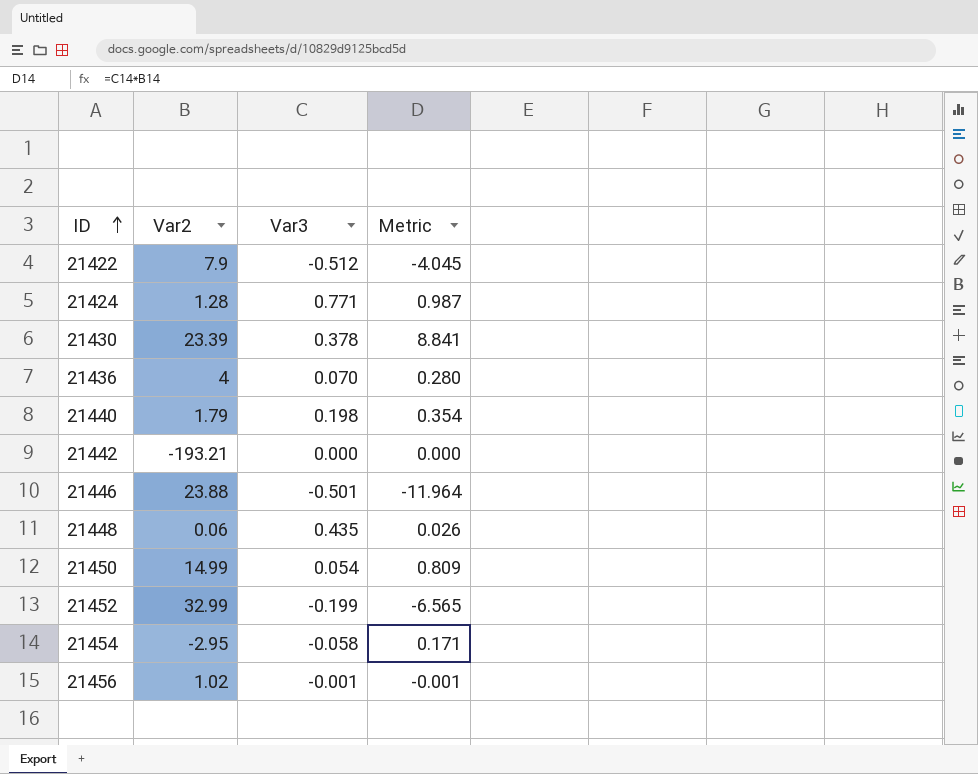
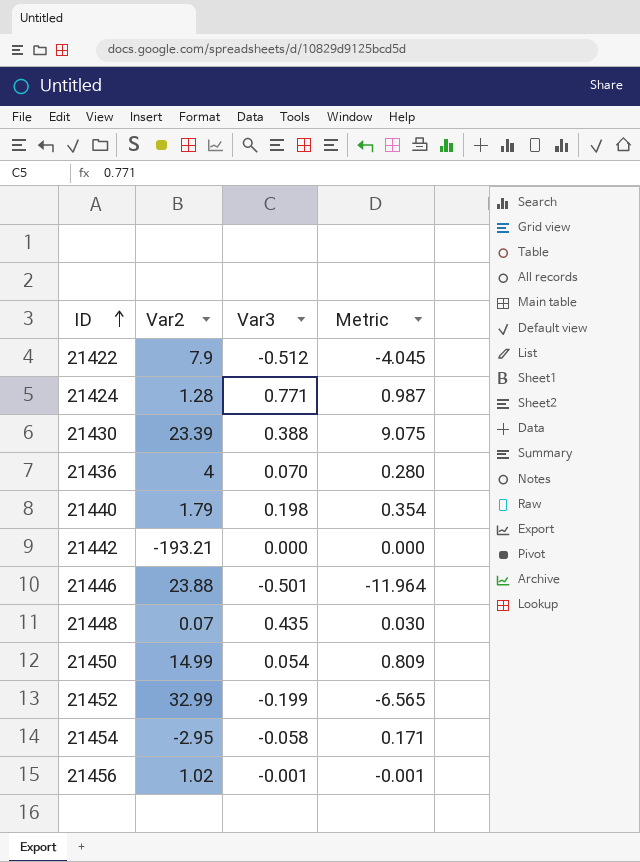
21430 | Var3: 0.378 -> 0.388
21430 | Metric: 8.841 -> 9.075
21448 | Var2: 0.06 -> 0.07
21448 | Metric: 0.026 -> 0.030

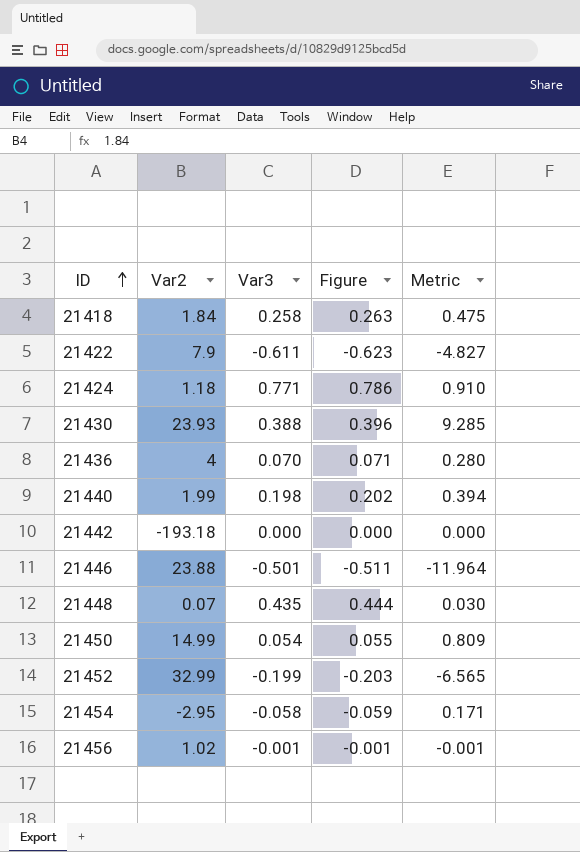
column Figure | formula: none -> [Var3] * 1.02
row 21418: none -> 1.84 | 0.258 | 0.263 | 0.475
21422 | Var3: -0.512 -> -0.611
21422 | Metric: -4.045 -> -4.827
21424 | Var2: 1.28 -> 1.18
21424 | Metric: 0.987 -> 0.910
21430 | Var2: 23.39 -> 23.93
21430 | Metric: 9.075 -> 9.285
21440 | Var2: 1.79 -> 1.99
21440 | Metric: 0.354 -> 0.394
21442 | Var2: -193.21 -> -193.18

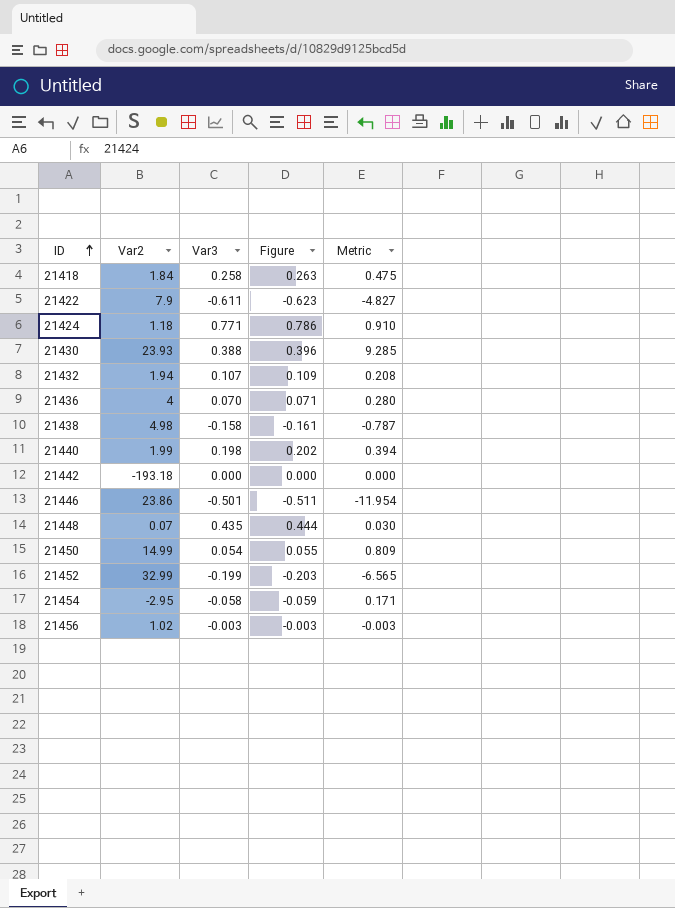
row 21432: none -> 1.94 | 0.107 | 0.109 | 0.208
row 21438: none -> 4.98 | -0.158 | -0.161 | -0.787
21446 | Var2: 23.88 -> 23.86
21446 | Metric: -11.964 -> -11.954
21456 | Var3: -0.001 -> -0.003
21456 | Figure: -0.001 -> -0.003
21456 | Metric: -0.001 -> -0.003

